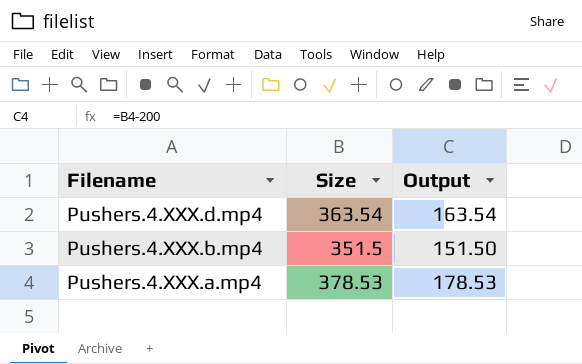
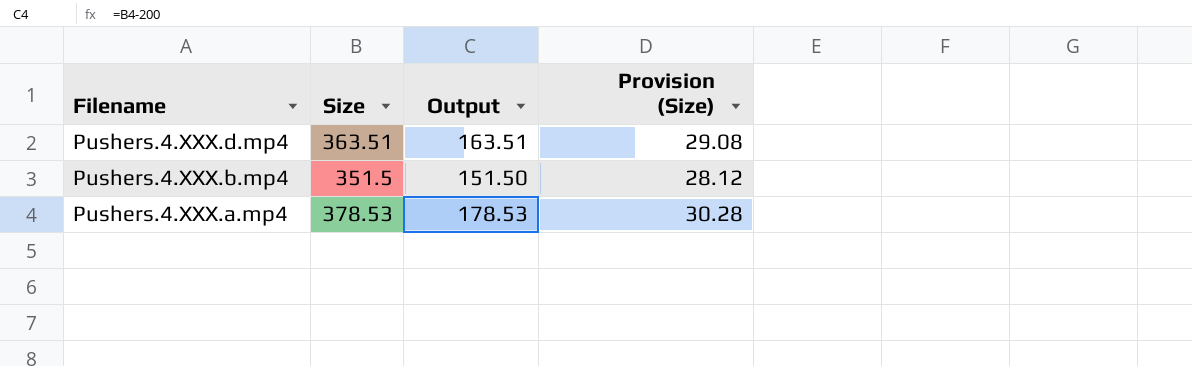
column Provision (Size) | formula: none -> [Size] * 0.08
Pushers.4.XXX.d.mp4 | Size: 363.54 -> 363.51
Pushers.4.XXX.d.mp4 | Output: 163.54 -> 163.51

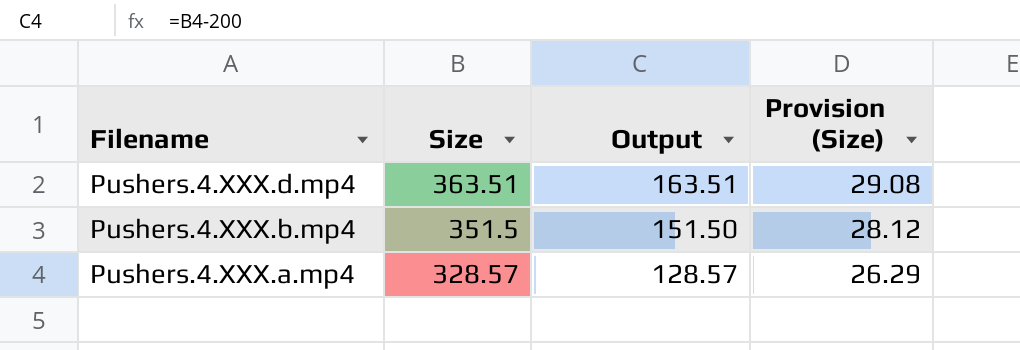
Pushers.4.XXX.a.mp4 | Size: 378.53 -> 328.57
Pushers.4.XXX.a.mp4 | Output: 178.53 -> 128.57
Pushers.4.XXX.a.mp4 | Provision (Size): 30.28 -> 26.29

